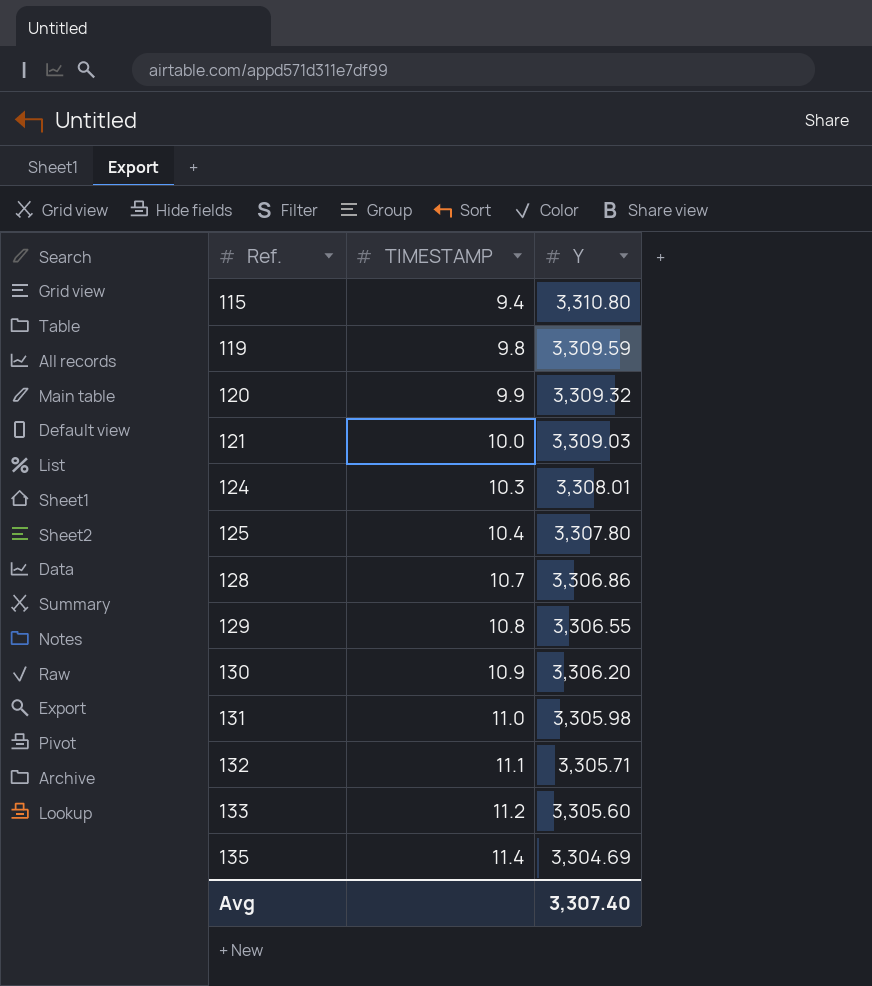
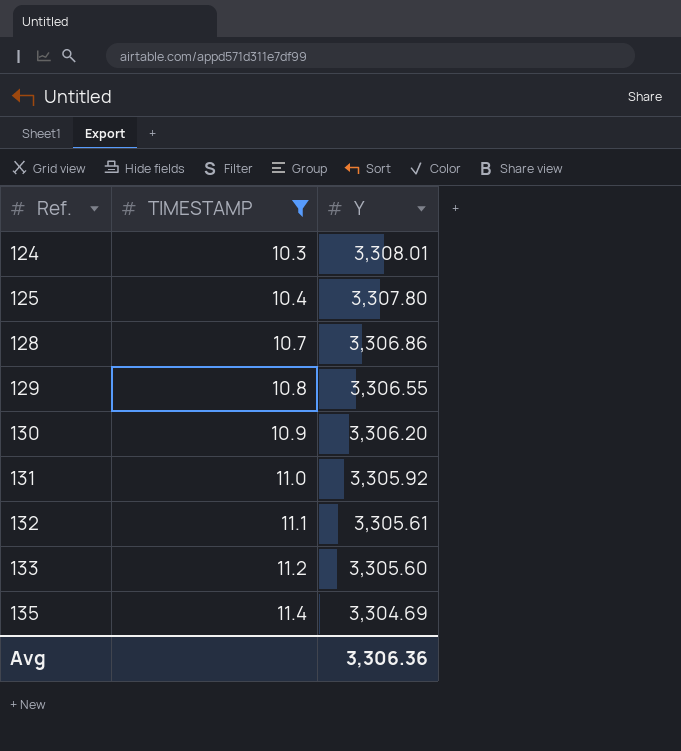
filter: none -> TIMESTAMP >= 10.3
131 | Y: 3,305.98 -> 3,305.92
132 | Y: 3,305.71 -> 3,305.61
Avg | Y: 3,307.40 -> 3,306.36

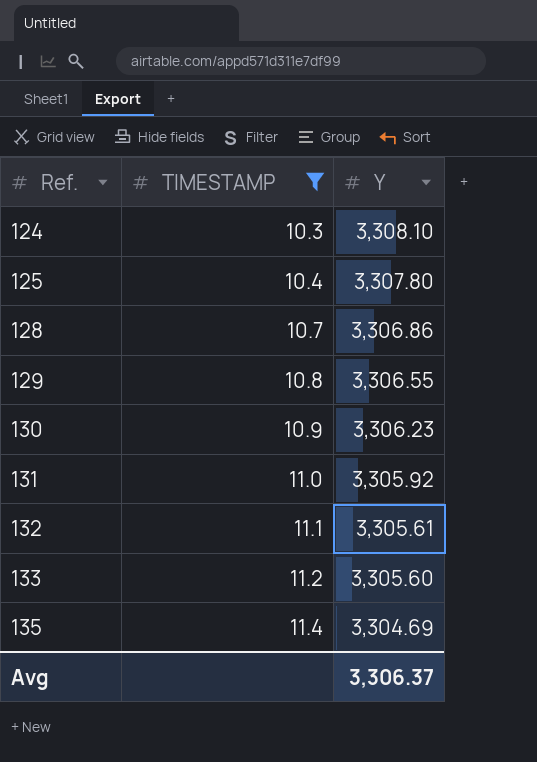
124 | Y: 3,308.01 -> 3,308.10
130 | Y: 3,306.20 -> 3,306.23
Avg | Y: 3,306.36 -> 3,306.37

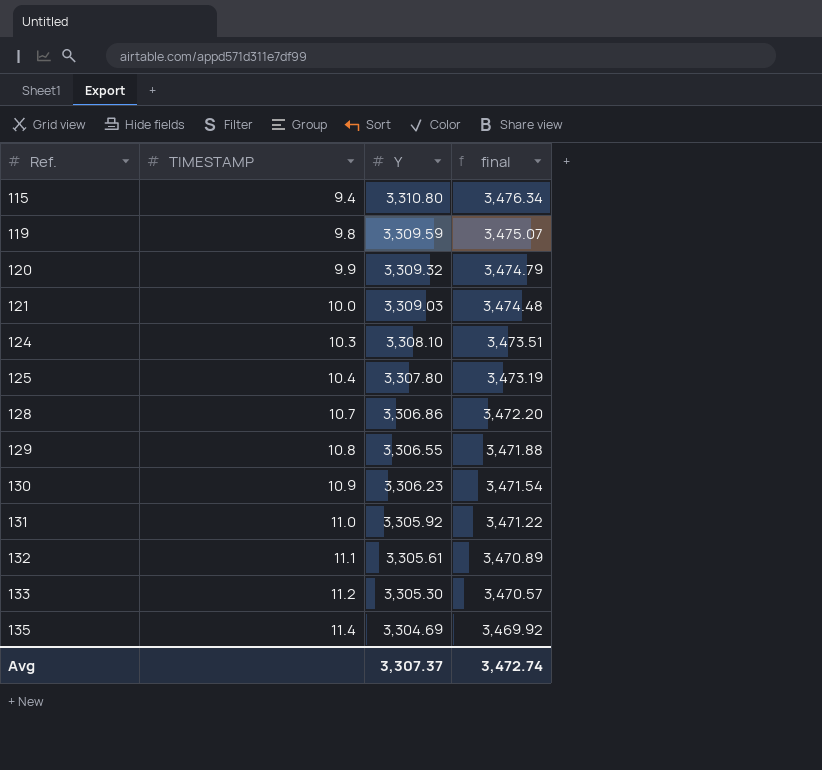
filter: TIMESTAMP >= 10.3 -> none
column final | formula: none -> [Y] * 1.05
133 | Y: 3,305.60 -> 3,305.30
Avg | Y: 3,306.37 -> 3,307.37

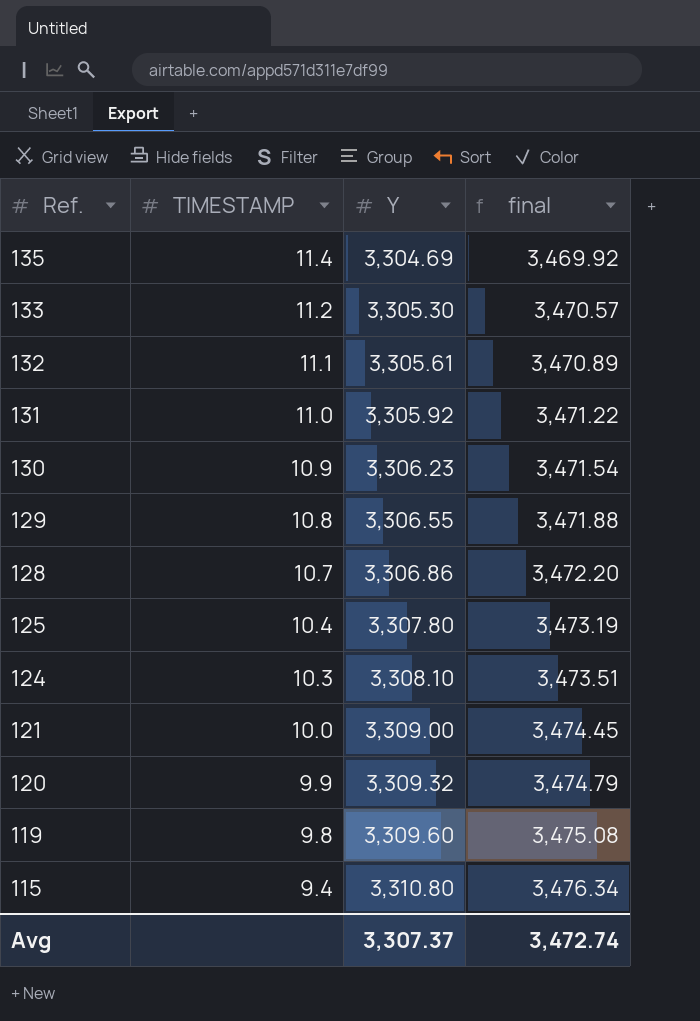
row order: Ref. ascending -> Ref. descending
121 | Y: 3,309.03 -> 3,309.00
121 | final: 3,474.48 -> 3,474.45
119 | Y: 3,309.59 -> 3,309.60
119 | final: 3,475.07 -> 3,475.08

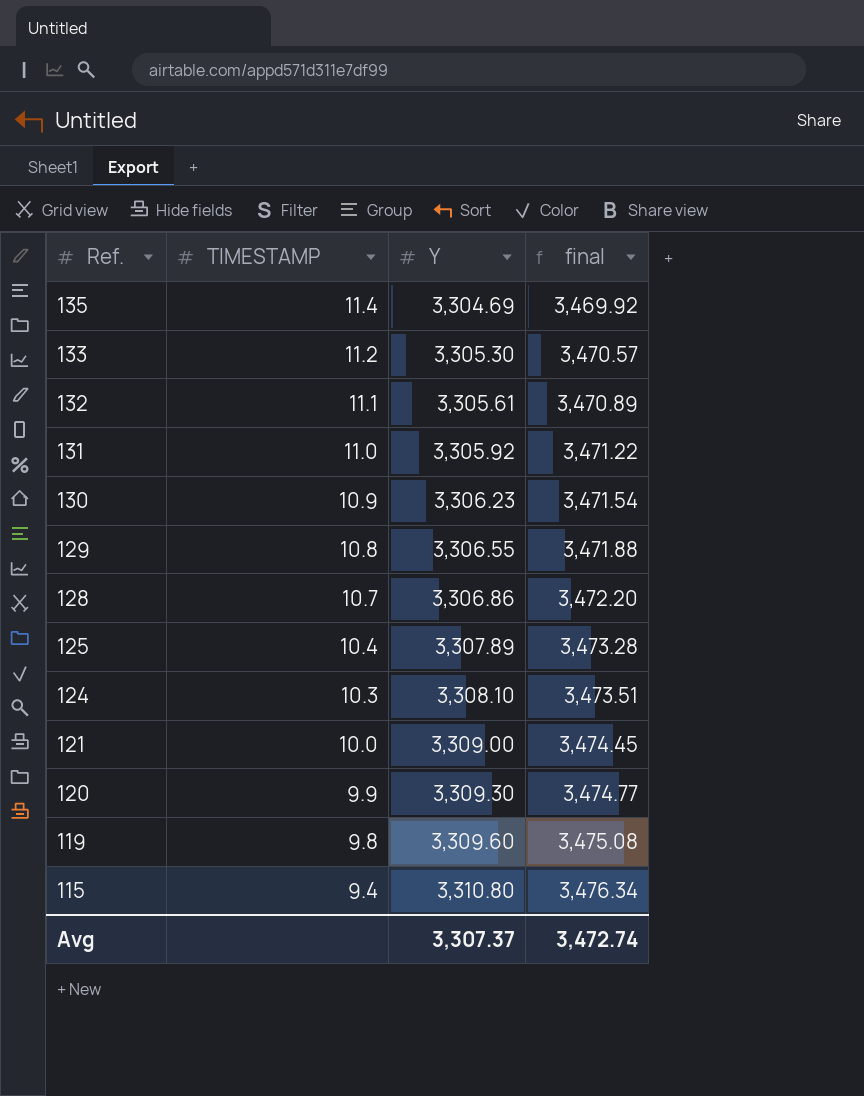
125 | Y: 3,307.80 -> 3,307.89
125 | final: 3,473.19 -> 3,473.28
120 | Y: 3,309.32 -> 3,309.30
120 | final: 3,474.79 -> 3,474.77

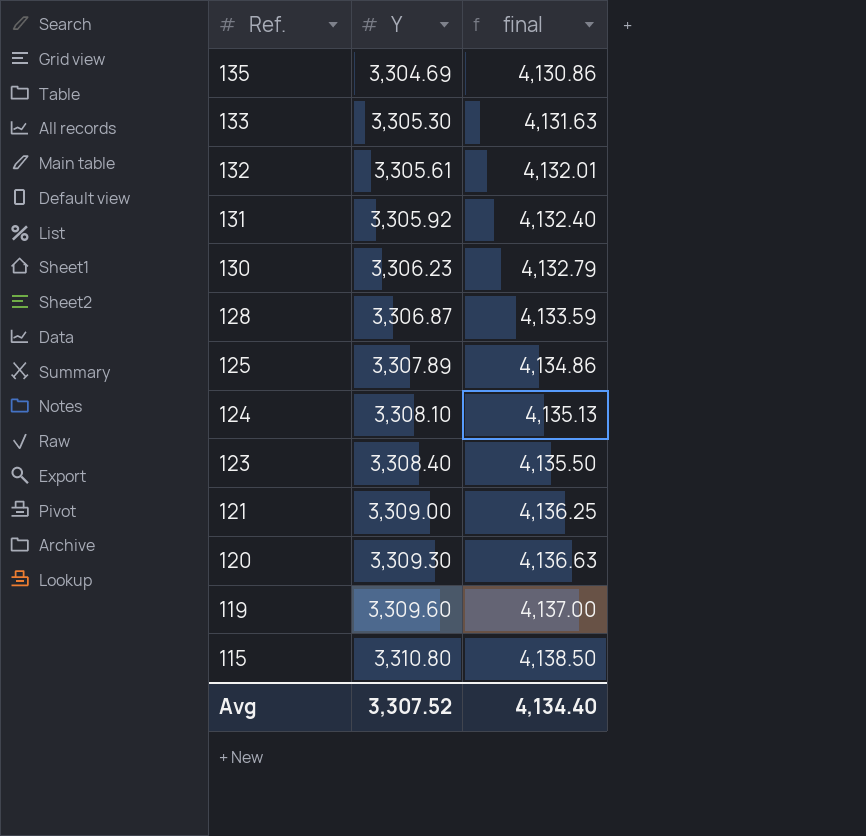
column TIMESTAMP | position: 2 -> none
column final | formula: [Y] * 1.05 -> [Y] * 1.25
row 129: 10.8 | 3,306.55 | 3,471.88 -> none
128 | Y: 3,306.86 -> 3,306.87
row 123: none -> 3,308.40 | 4,135.50
Avg | Y: 3,307.37 -> 3,307.52
Avg | final: 3,472.74 -> 4,134.40

